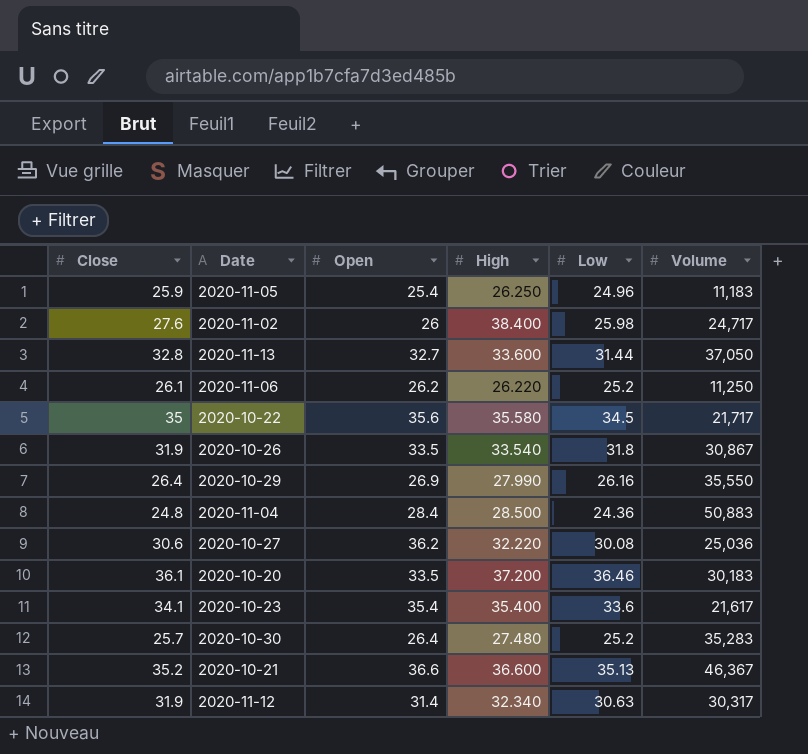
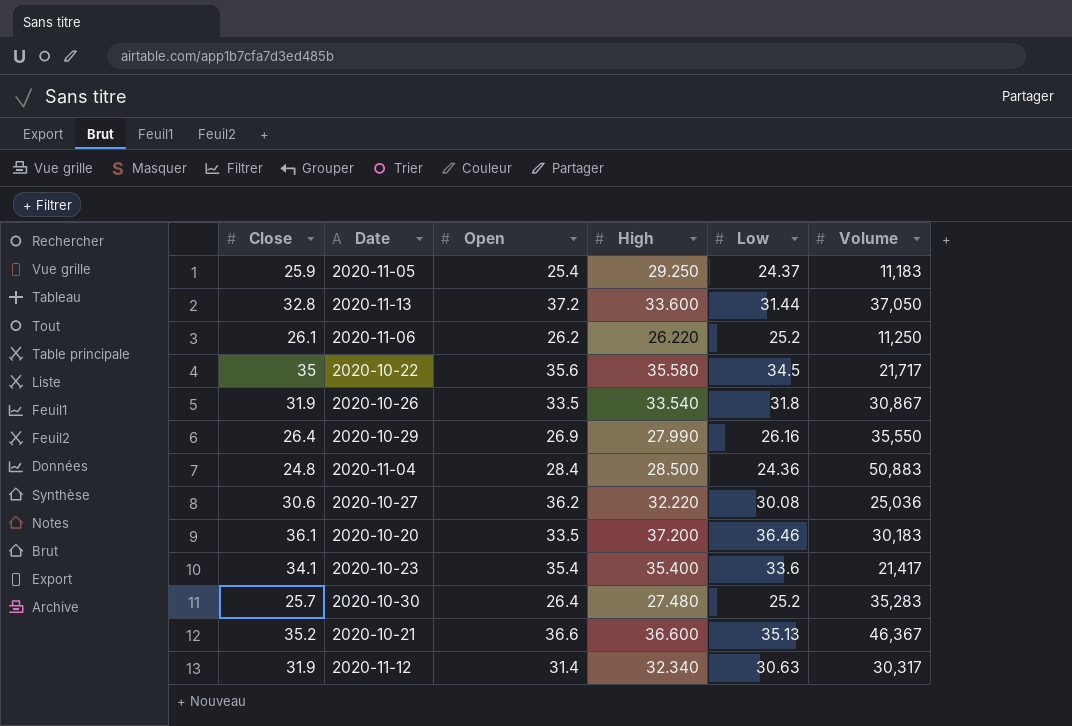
row 2020-11-02: 27.6 | 26 | 38.400 | 25.98 | 24,717 -> none
2020-11-05 | High: 26.250 -> 29.250
2020-11-05 | Low: 24.96 -> 24.37
2020-11-13 | Open: 32.7 -> 37.2
2020-10-23 | Volume: 21,617 -> 21,417

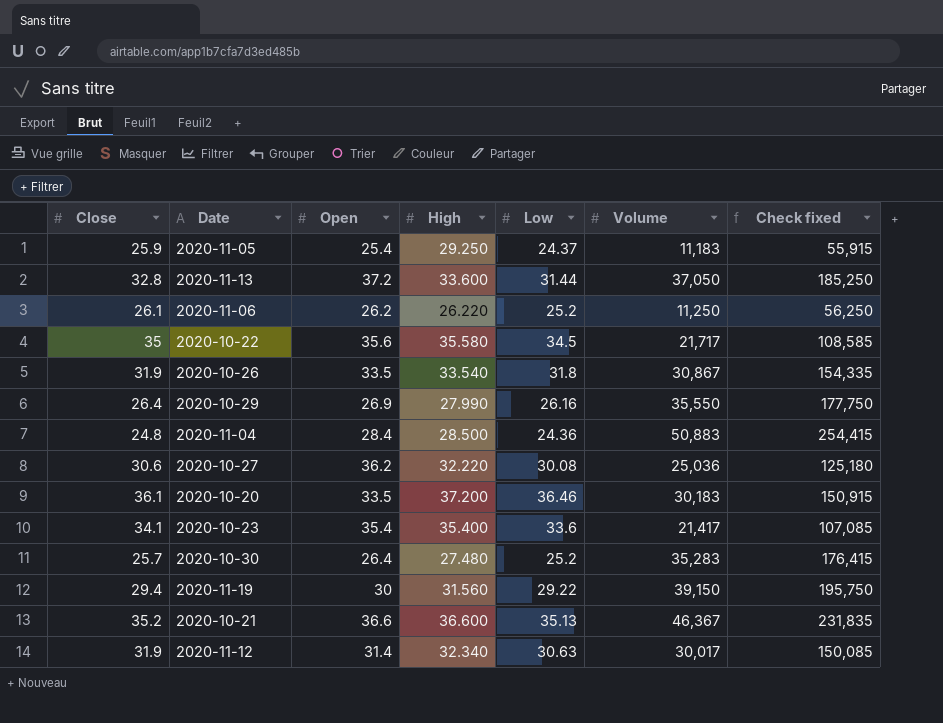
column Check fixed | formula: none -> [Volume] * 5
row 2020-11-19: none -> 29.4 | 30 | 31.560 | 29.22 | 39,150 | 195,750
2020-11-12 | Volume: 30,317 -> 30,017

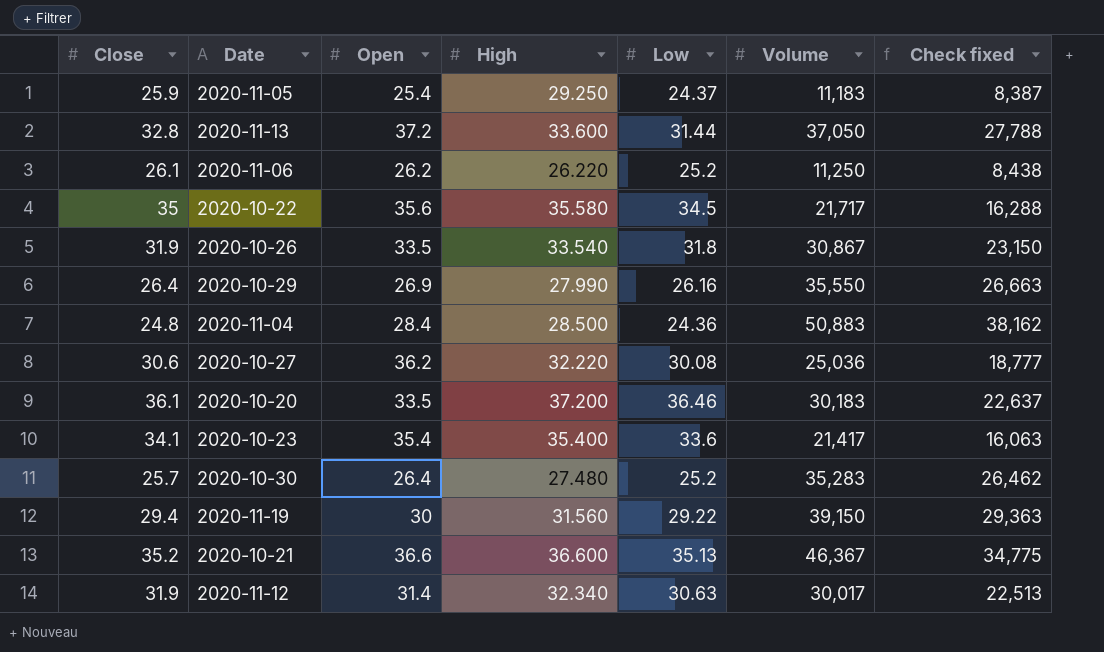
column Check fixed | formula: [Volume] * 5 -> [Volume] * 0.75

